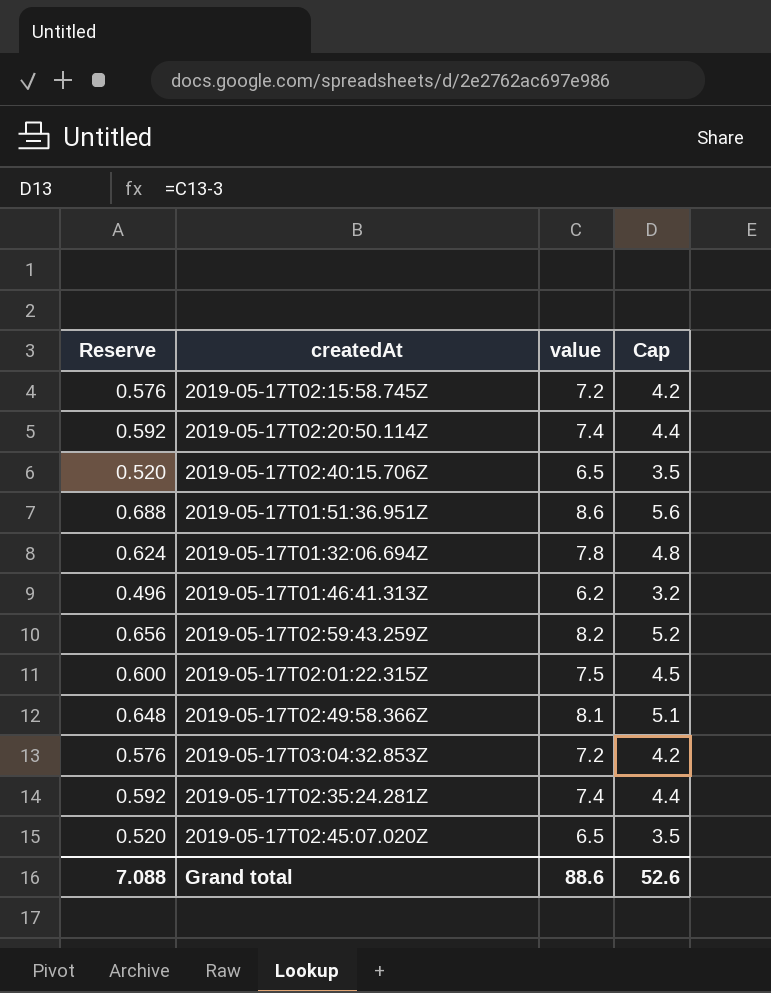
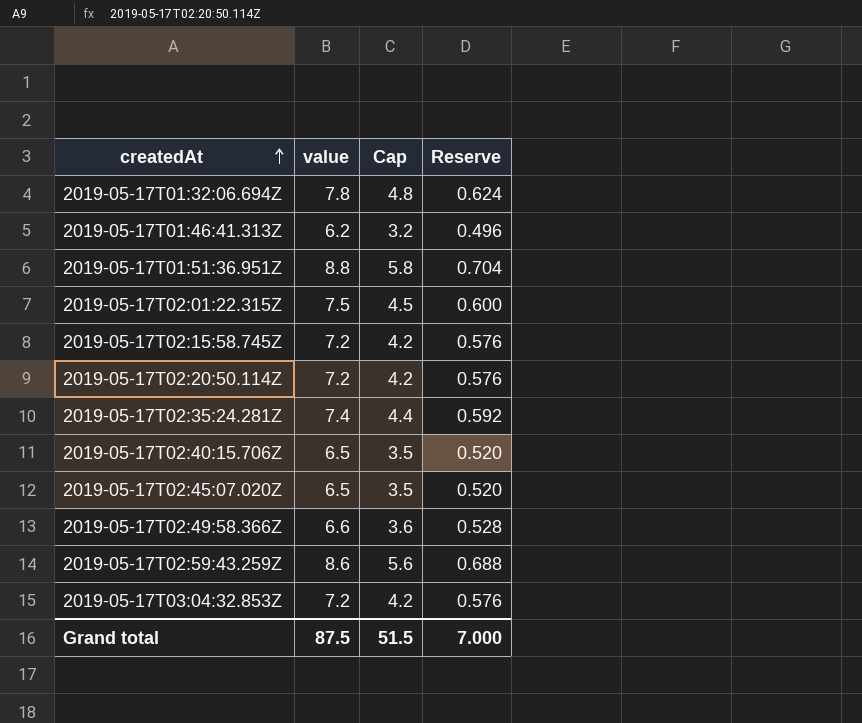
row order: none -> createdAt ascending
column Reserve | position: 1 -> 4
2019-05-17T01:51:36.951Z | value: 8.6 -> 8.8
2019-05-17T01:51:36.951Z | Cap: 5.6 -> 5.8
2019-05-17T01:51:36.951Z | Reserve: 0.688 -> 0.704
2019-05-17T02:20:50.114Z | value: 7.4 -> 7.2
2019-05-17T02:20:50.114Z | Cap: 4.4 -> 4.2
2019-05-17T02:20:50.114Z | Reserve: 0.592 -> 0.576
2019-05-17T02:49:58.366Z | value: 8.1 -> 6.6
2019-05-17T02:49:58.366Z | Cap: 5.1 -> 3.6
2019-05-17T02:49:58.366Z | Reserve: 0.648 -> 0.528
2019-05-17T02:59:43.259Z | value: 8.2 -> 8.6
2019-05-17T02:59:43.259Z | Cap: 5.2 -> 5.6
2019-05-17T02:59:43.259Z | Reserve: 0.656 -> 0.688
Grand total | value: 88.6 -> 87.5
Grand total | Cap: 52.6 -> 51.5
Grand total | Reserve: 7.088 -> 7.000

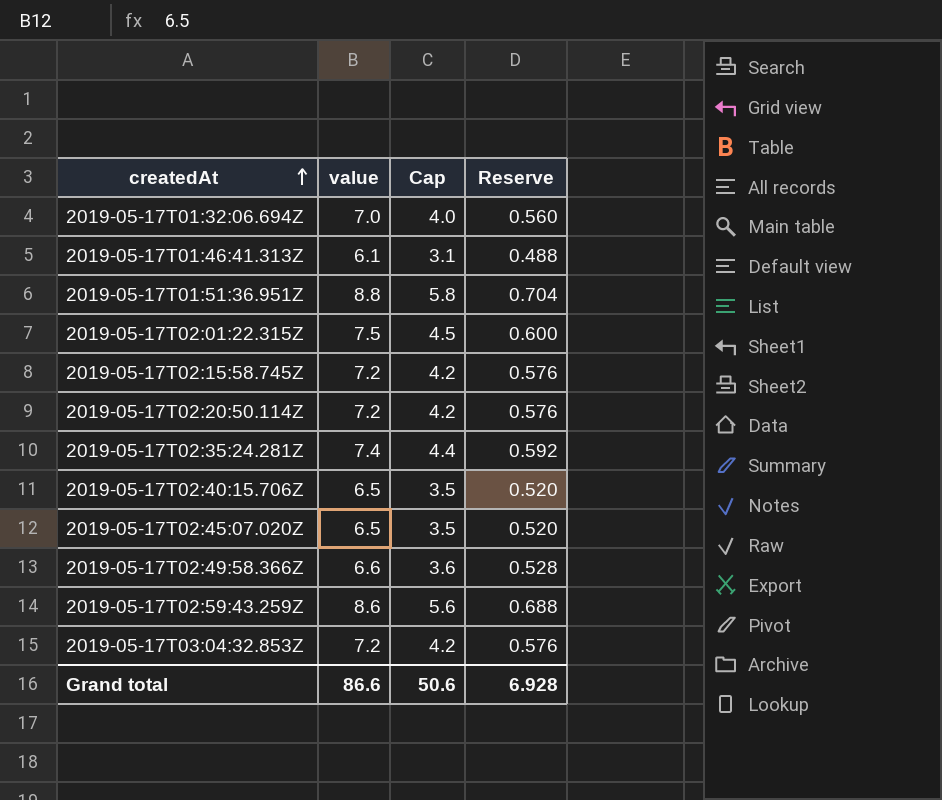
2019-05-17T01:32:06.694Z | value: 7.8 -> 7.0
2019-05-17T01:32:06.694Z | Cap: 4.8 -> 4.0
2019-05-17T01:32:06.694Z | Reserve: 0.624 -> 0.560
2019-05-17T01:46:41.313Z | value: 6.2 -> 6.1
2019-05-17T01:46:41.313Z | Cap: 3.2 -> 3.1
2019-05-17T01:46:41.313Z | Reserve: 0.496 -> 0.488
Grand total | value: 87.5 -> 86.6
Grand total | Cap: 51.5 -> 50.6
Grand total | Reserve: 7.000 -> 6.928

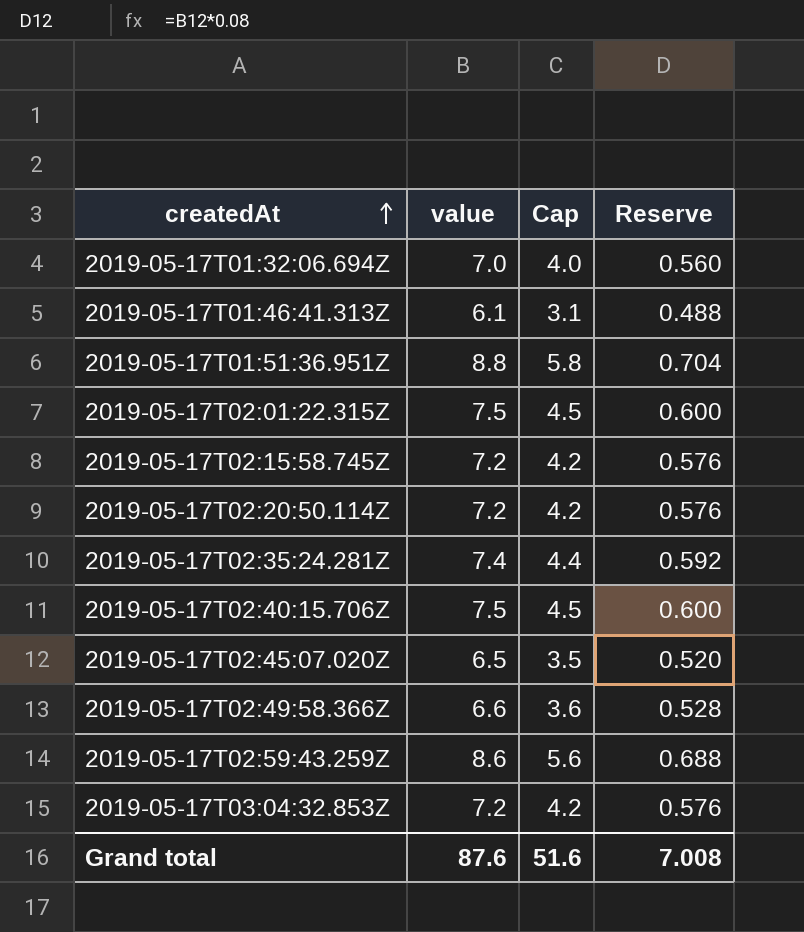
2019-05-17T02:40:15.706Z | value: 6.5 -> 7.5
2019-05-17T02:40:15.706Z | Cap: 3.5 -> 4.5
2019-05-17T02:40:15.706Z | Reserve: 0.520 -> 0.600
Grand total | value: 86.6 -> 87.6
Grand total | Cap: 50.6 -> 51.6
Grand total | Reserve: 6.928 -> 7.008

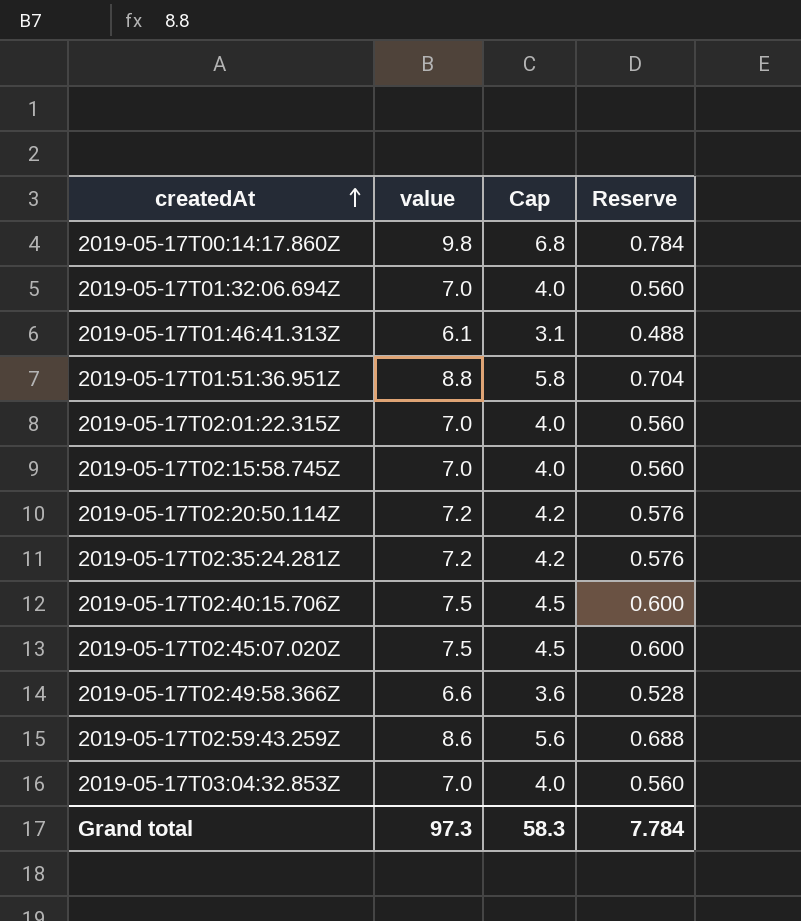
row 2019-05-17T00:14:17.860Z: none -> 9.8 | 6.8 | 0.784
2019-05-17T02:01:22.315Z | value: 7.5 -> 7.0
2019-05-17T02:01:22.315Z | Cap: 4.5 -> 4.0
2019-05-17T02:01:22.315Z | Reserve: 0.600 -> 0.560
2019-05-17T02:15:58.745Z | value: 7.2 -> 7.0
2019-05-17T02:15:58.745Z | Cap: 4.2 -> 4.0
2019-05-17T02:15:58.745Z | Reserve: 0.576 -> 0.560
2019-05-17T02:35:24.281Z | value: 7.4 -> 7.2
2019-05-17T02:35:24.281Z | Cap: 4.4 -> 4.2
2019-05-17T02:35:24.281Z | Reserve: 0.592 -> 0.576
2019-05-17T02:45:07.020Z | value: 6.5 -> 7.5
2019-05-17T02:45:07.020Z | Cap: 3.5 -> 4.5
2019-05-17T02:45:07.020Z | Reserve: 0.520 -> 0.600
2019-05-17T03:04:32.853Z | value: 7.2 -> 7.0
2019-05-17T03:04:32.853Z | Cap: 4.2 -> 4.0
2019-05-17T03:04:32.853Z | Reserve: 0.576 -> 0.560
Grand total | value: 87.6 -> 97.3
Grand total | Cap: 51.6 -> 58.3
Grand total | Reserve: 7.008 -> 7.784

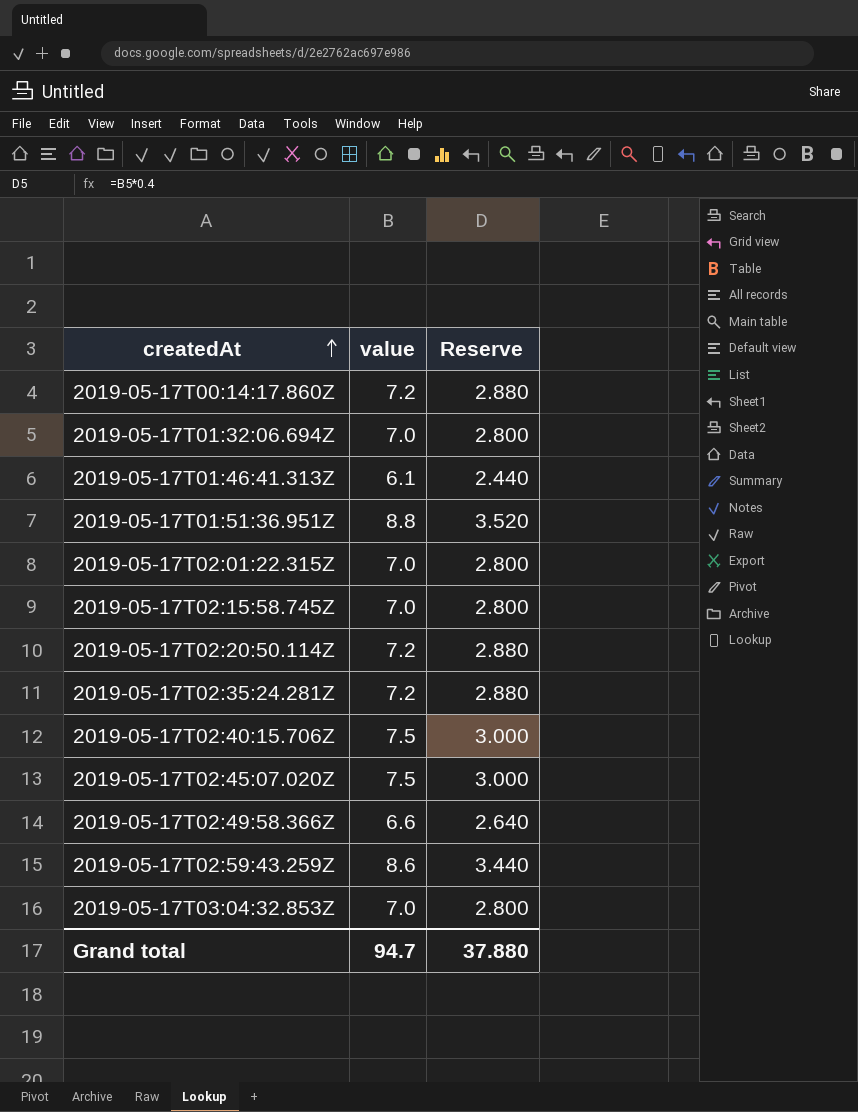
column Cap | formula: [value] - 3 -> none
column Reserve | formula: [value] * 0.08 -> [value] * 0.4
2019-05-17T00:14:17.860Z | value: 9.8 -> 7.2
Grand total | value: 97.3 -> 94.7
Grand total | Reserve: 7.784 -> 37.880

